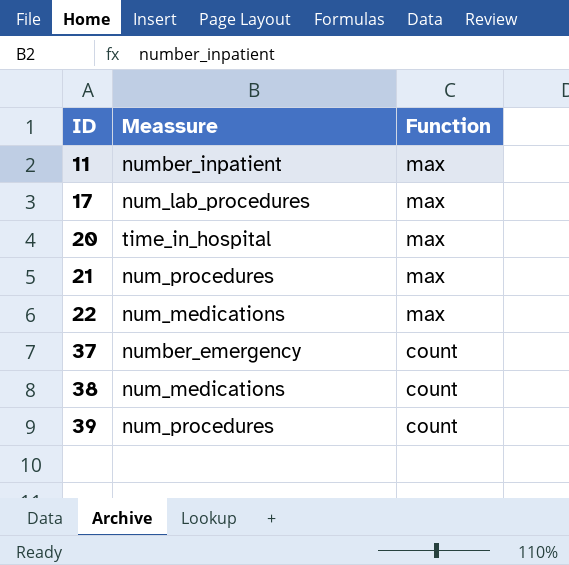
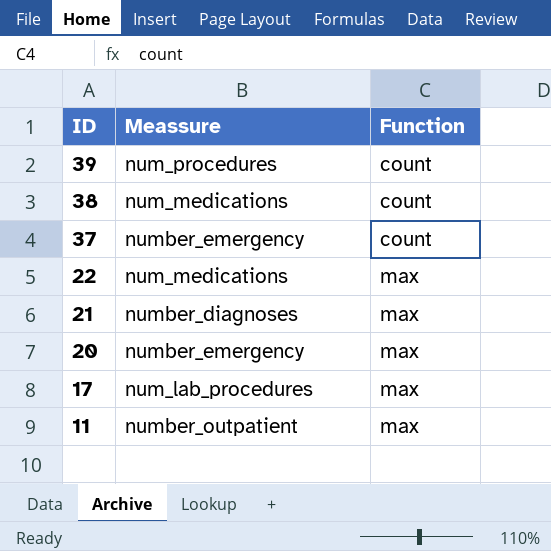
row order: ID ascending -> ID descending
21 | Meassure: num_procedures -> number_diagnoses
20 | Meassure: time_in_hospital -> number_emergency
11 | Meassure: number_inpatient -> number_outpatient

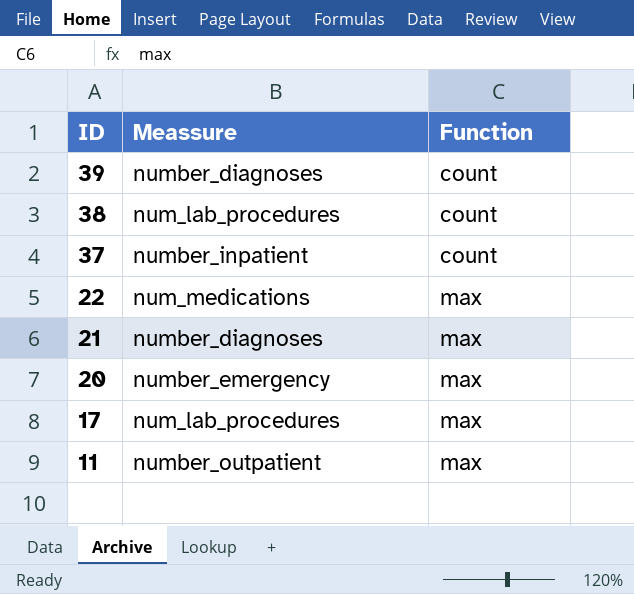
39 | Meassure: num_procedures -> number_diagnoses
38 | Meassure: num_medications -> num_lab_procedures
37 | Meassure: number_emergency -> number_inpatient

